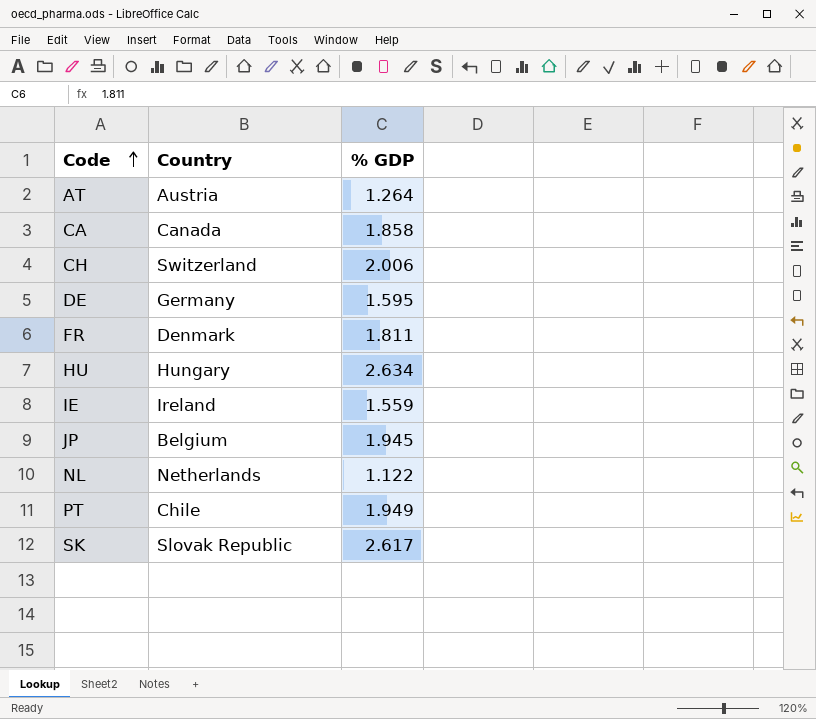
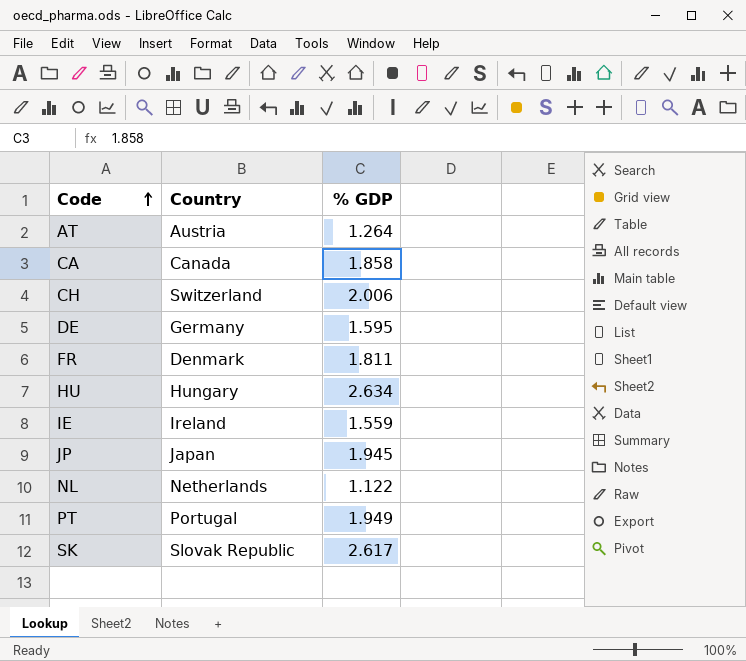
JP | Country: Belgium -> Japan
PT | Country: Chile -> Portugal

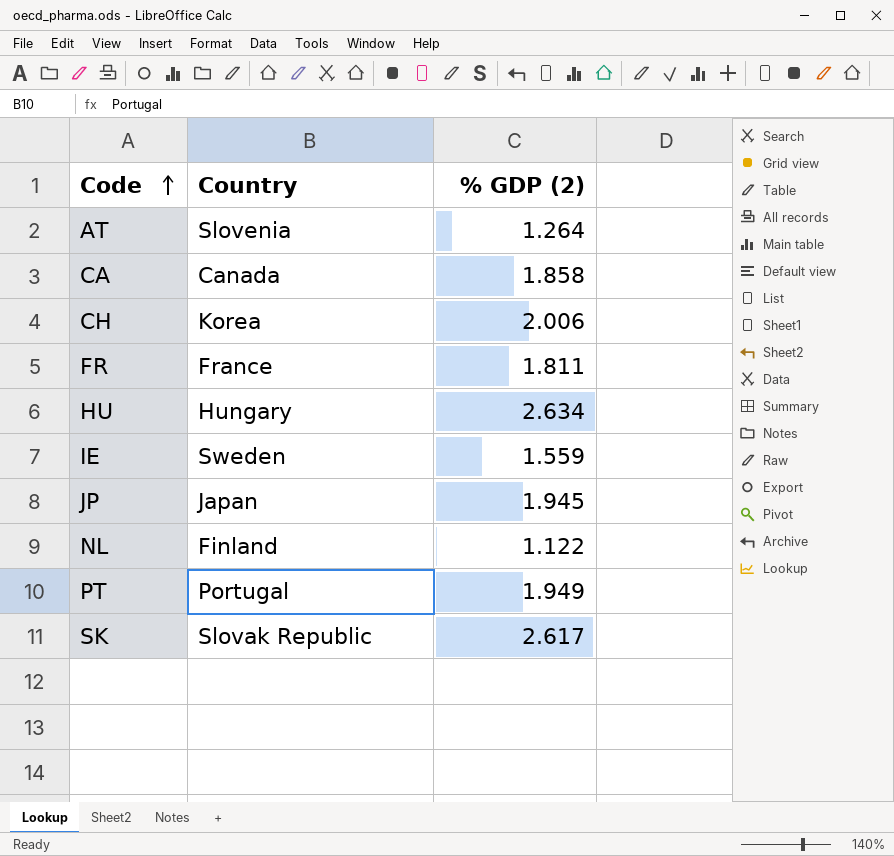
column name: % GDP -> % GDP (2)
row DE: Germany | 1.595 -> none
AT | Country: Austria -> Slovenia
CH | Country: Switzerland -> Korea
FR | Country: Denmark -> France
IE | Country: Ireland -> Sweden
NL | Country: Netherlands -> Finland

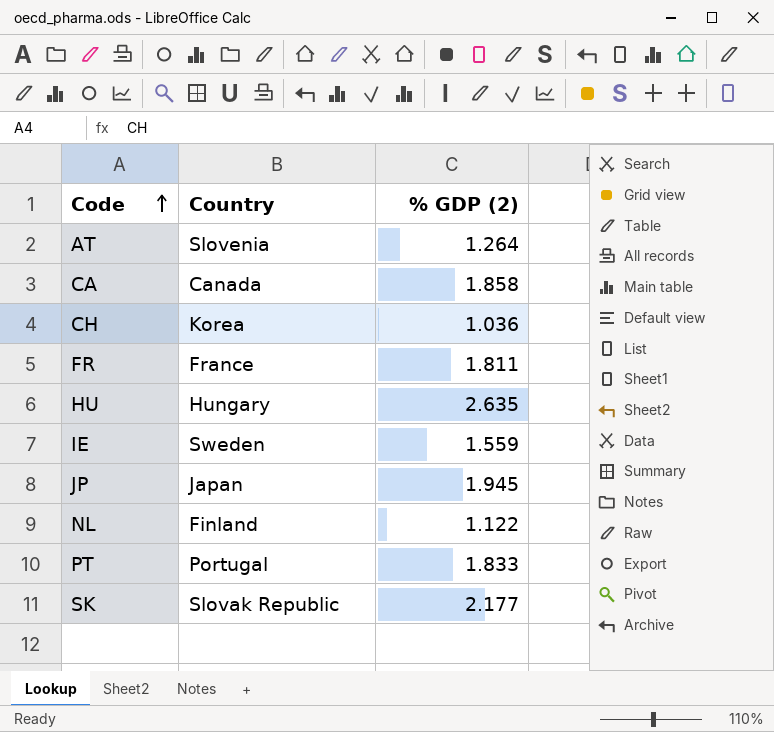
CH | % GDP (2): 2.006 -> 1.036
HU | % GDP (2): 2.634 -> 2.635
PT | % GDP (2): 1.949 -> 1.833
SK | % GDP (2): 2.617 -> 2.177

